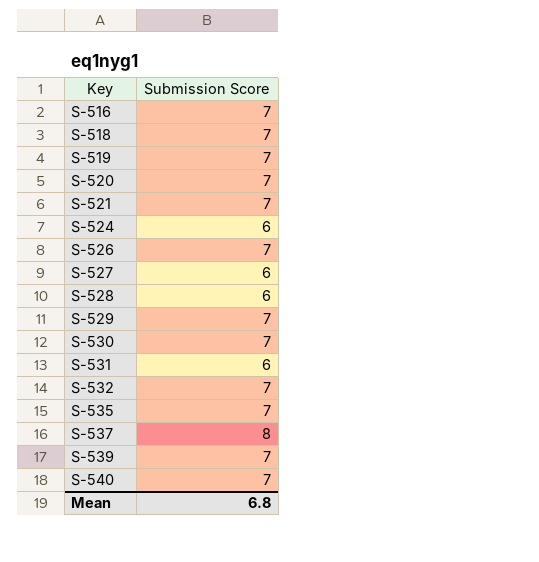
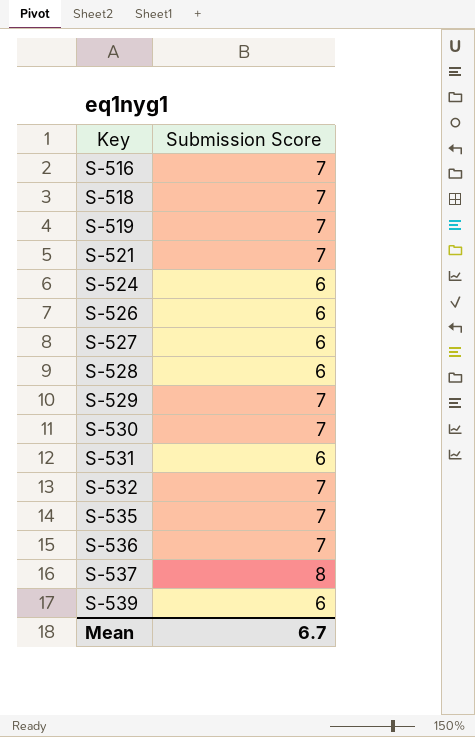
row S-520: 7 -> none
row S-540: 7 -> none
S-526 | Submission Score: 7 -> 6
row S-536: none -> 7
S-539 | Submission Score: 7 -> 6
Mean | Submission Score: 6.8 -> 6.7

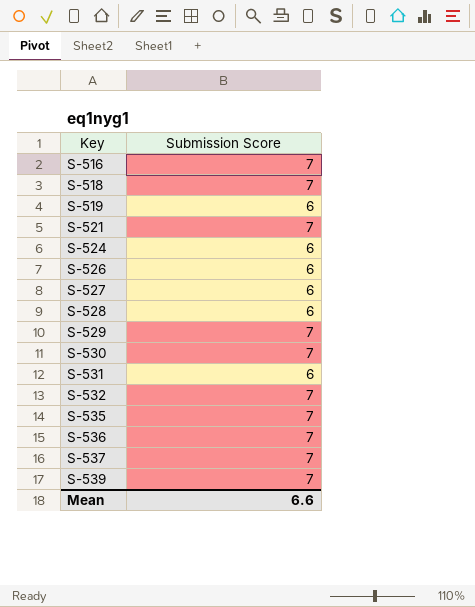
S-519 | Submission Score: 7 -> 6
S-537 | Submission Score: 8 -> 7
S-539 | Submission Score: 6 -> 7
Mean | Submission Score: 6.7 -> 6.6

